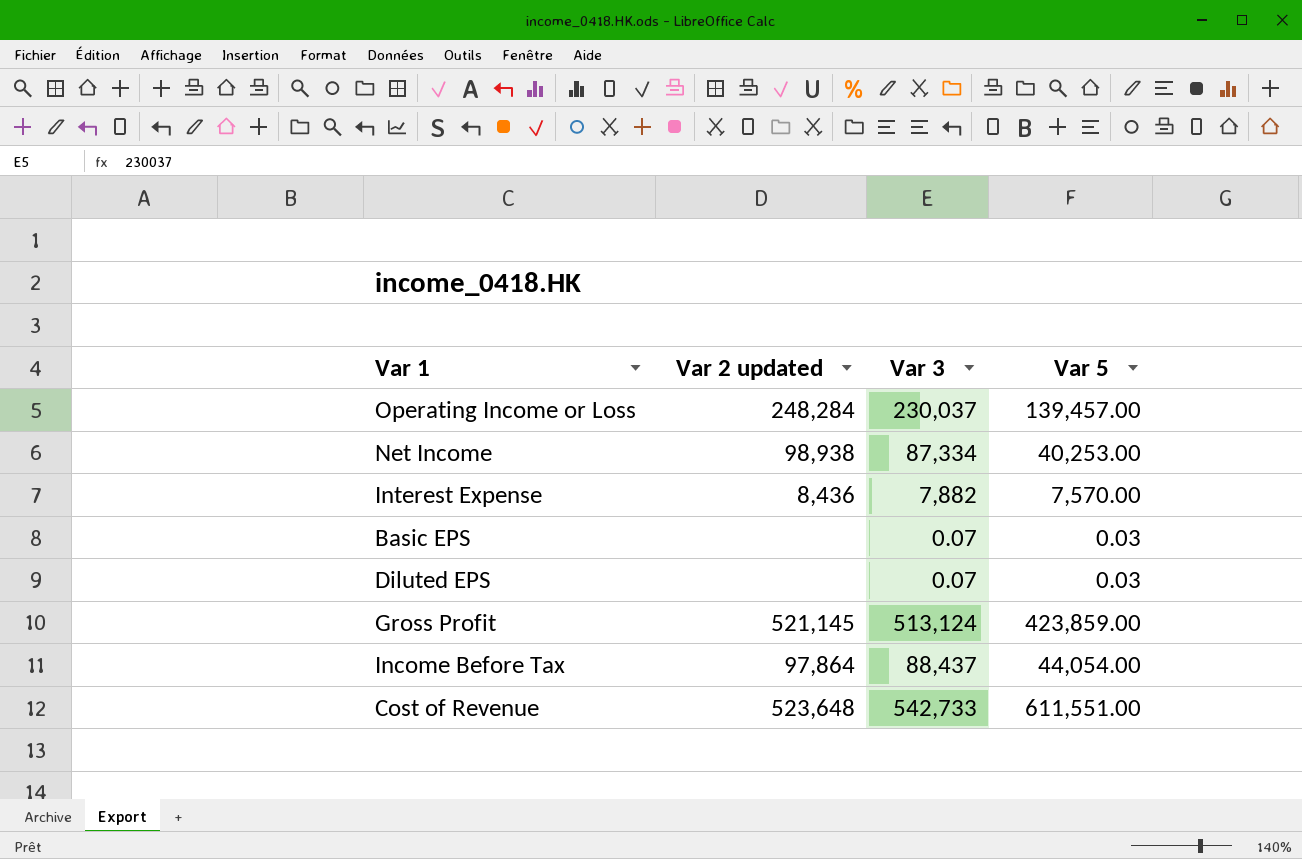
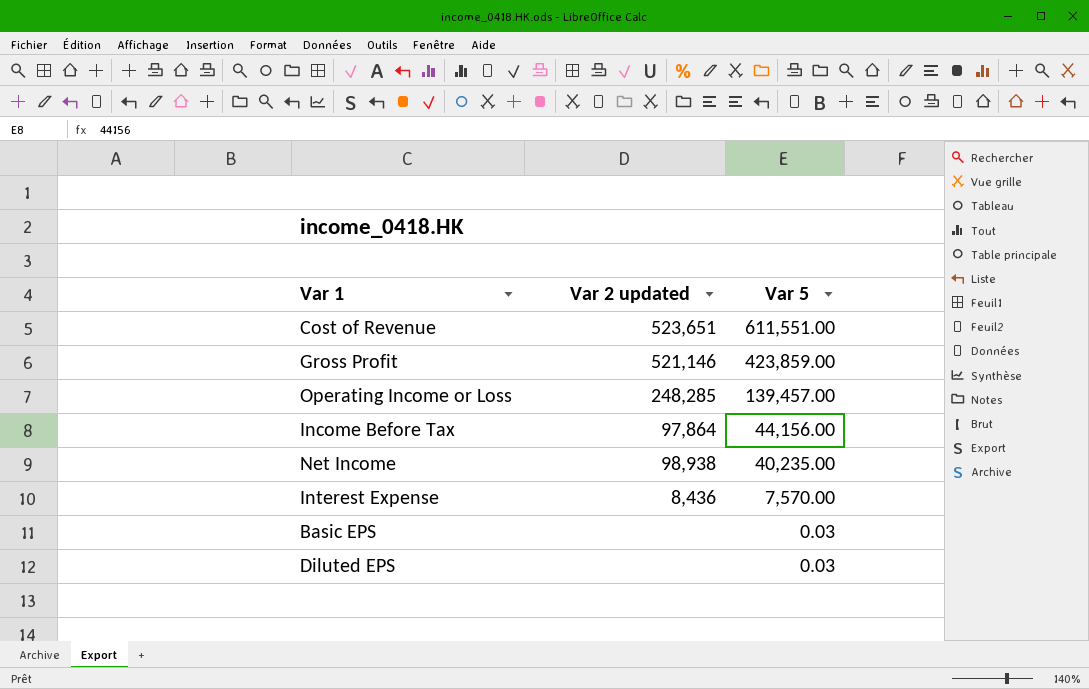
row order: none -> Var 5 descending
column Var 3 | position: 3 -> none
Cost of Revenue | Var 2 updated: 523,648 -> 523,651
Gross Profit | Var 2 updated: 521,145 -> 521,146
Operating Income or Loss | Var 2 updated: 248,284 -> 248,285
Income Before Tax | Var 5: 44,054.00 -> 44,156.00
Net Income | Var 5: 40,253.00 -> 40,235.00

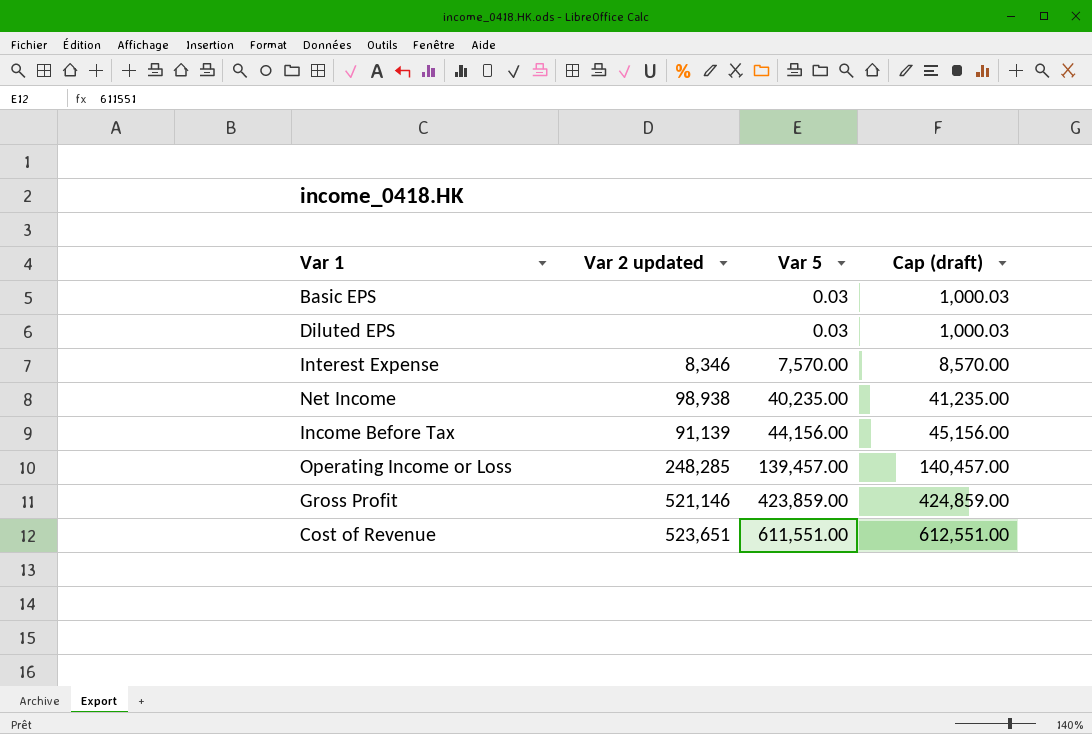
row order: Var 5 descending -> Var 5 ascending
column Cap (draft) | formula: none -> [Var 5] + 1000
Interest Expense | Var 2 updated: 8,436 -> 8,346
Income Before Tax | Var 2 updated: 97,864 -> 91,139

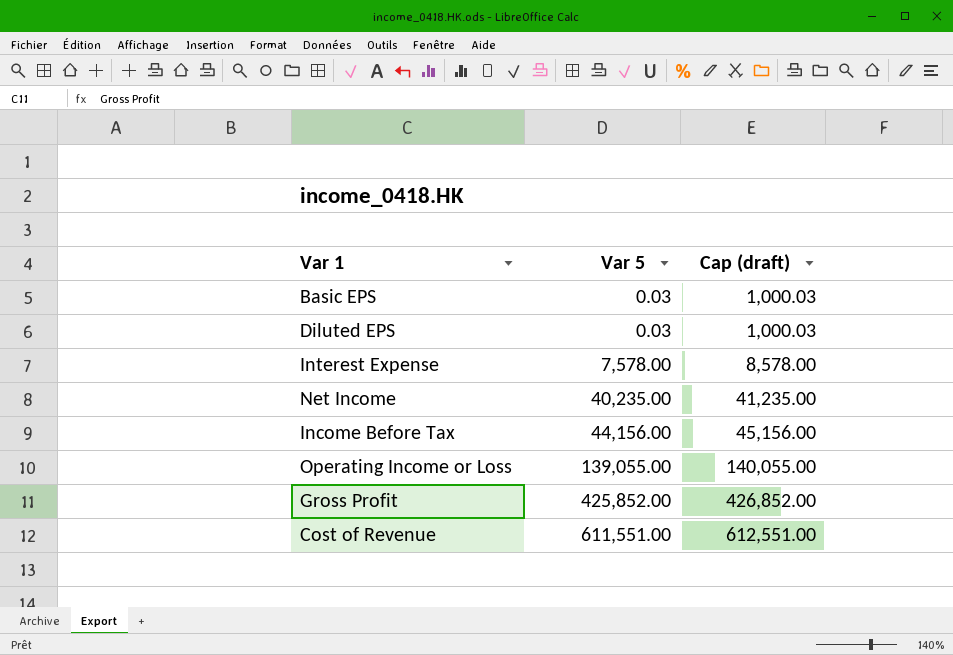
column Var 2 updated | position: 2 -> none
Interest Expense | Var 5: 7,570.00 -> 7,578.00
Interest Expense | Cap (draft): 8,570.00 -> 8,578.00
Operating Income or Loss | Var 5: 139,457.00 -> 139,055.00
Operating Income or Loss | Cap (draft): 140,457.00 -> 140,055.00
Gross Profit | Var 5: 423,859.00 -> 425,852.00
Gross Profit | Cap (draft): 424,859.00 -> 426,852.00

